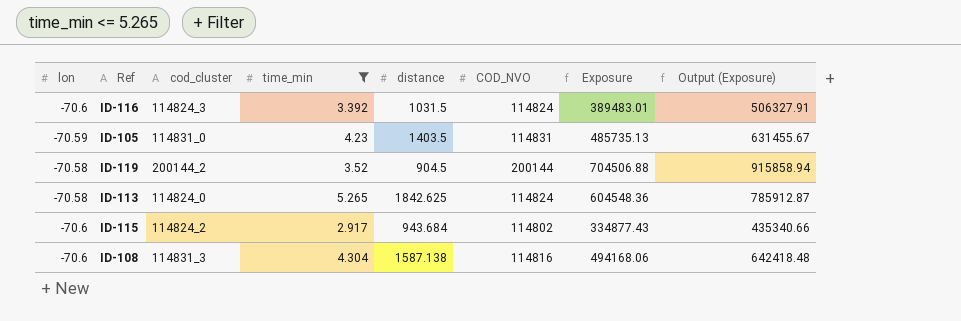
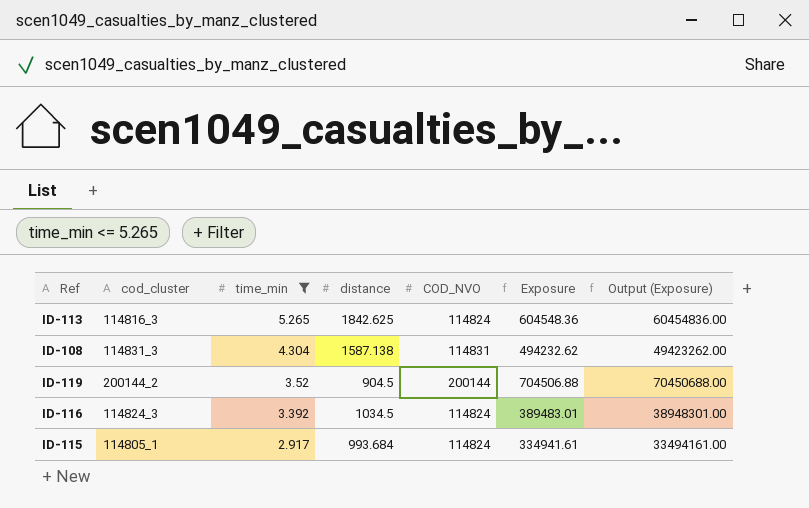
row order: none -> time_min descending
column lon | position: 1 -> none
column Output (Exposure) | formula: [Exposure] * 1.3 -> [Exposure] * 100
row ID-105: -70.59 | 114831_0 | 4.23 | 1403.5 | 114831 | 485735.13 | 631455.67 -> none
ID-113 | cod_cluster: 114824_0 -> 114816_3
ID-108 | COD_NVO: 114816 -> 114831
ID-108 | Exposure: 494168.06 -> 494232.62
ID-116 | distance: 1031.5 -> 1034.5
ID-115 | cod_cluster: 114824_2 -> 114805_1
ID-115 | distance: 943.684 -> 993.684
ID-115 | COD_NVO: 114802 -> 114824
ID-115 | Exposure: 334877.43 -> 334941.61

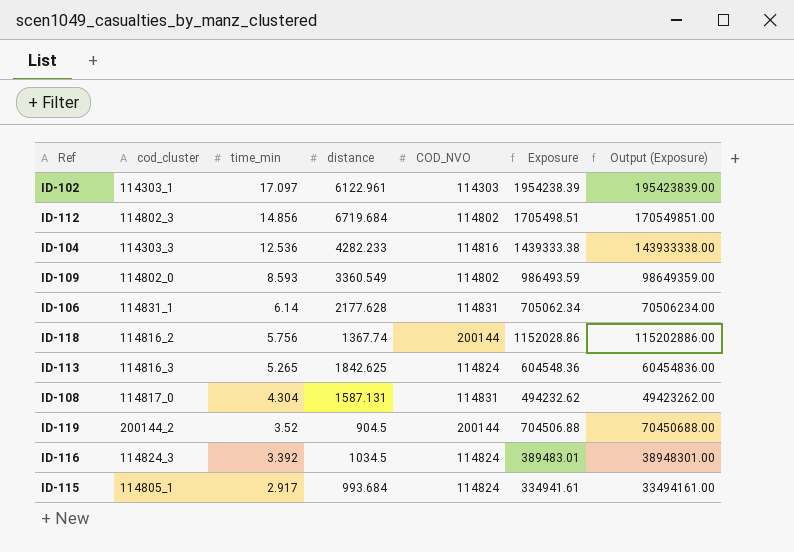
filter: time_min <= 5.265 -> none
ID-108 | cod_cluster: 114831_3 -> 114817_0
ID-108 | distance: 1587.138 -> 1587.131

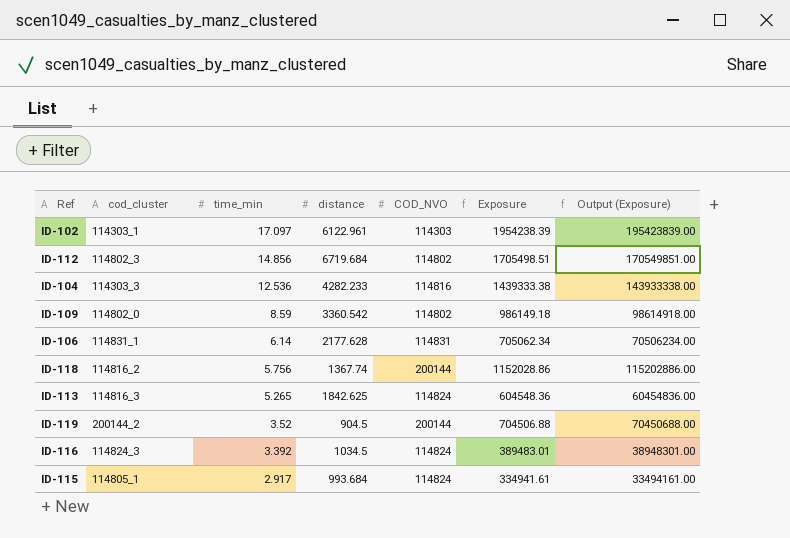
row ID-108: 114817_0 | 4.304 | 1587.131 | 114831 | 494232.62 | 49423262.00 -> none
ID-109 | time_min: 8.593 -> 8.59
ID-109 | distance: 3360.549 -> 3360.542
ID-109 | Exposure: 986493.59 -> 986149.18
ID-109 | Output (Exposure): 98649359.00 -> 98614918.00

